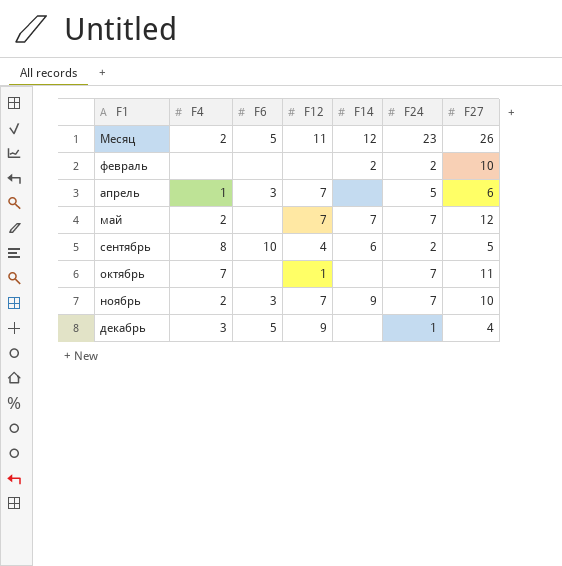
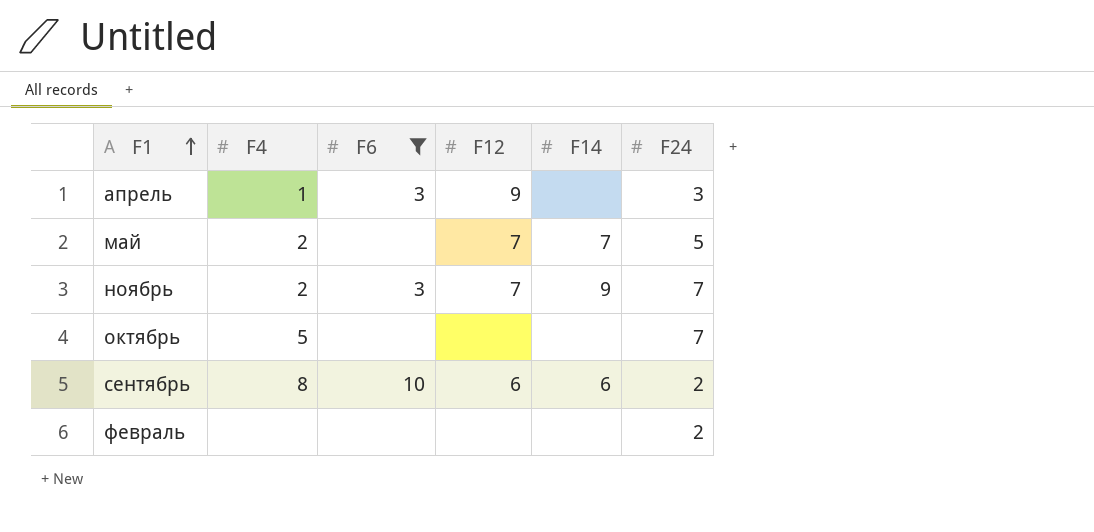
filter: none -> F6 != 5
row order: none -> F1 ascending
column F27 | position: 7 -> none
апрель | F12: 7 -> 9
апрель | F24: 5 -> 3
май | F24: 7 -> 5
октябрь | F4: 7 -> 5
октябрь | F12: 1 -> none
сентябрь | F12: 4 -> 6
февраль | F14: 2 -> none

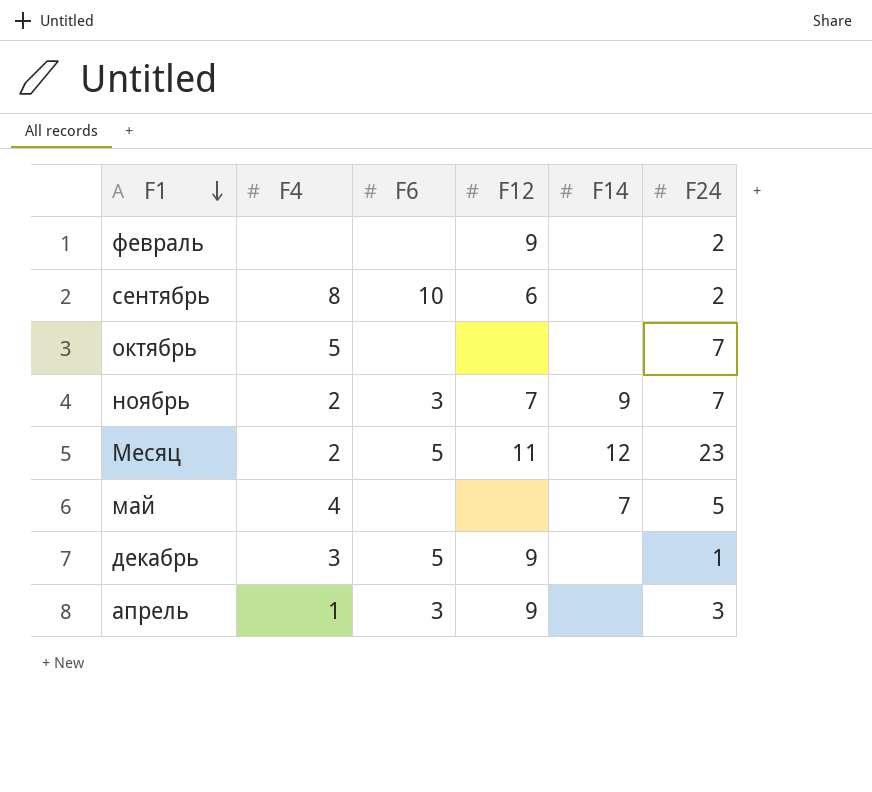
filter: F6 != 5 -> none
row order: F1 ascending -> F1 descending
февраль | F12: none -> 9
сентябрь | F14: 6 -> none
май | F4: 2 -> 4
май | F12: 7 -> none

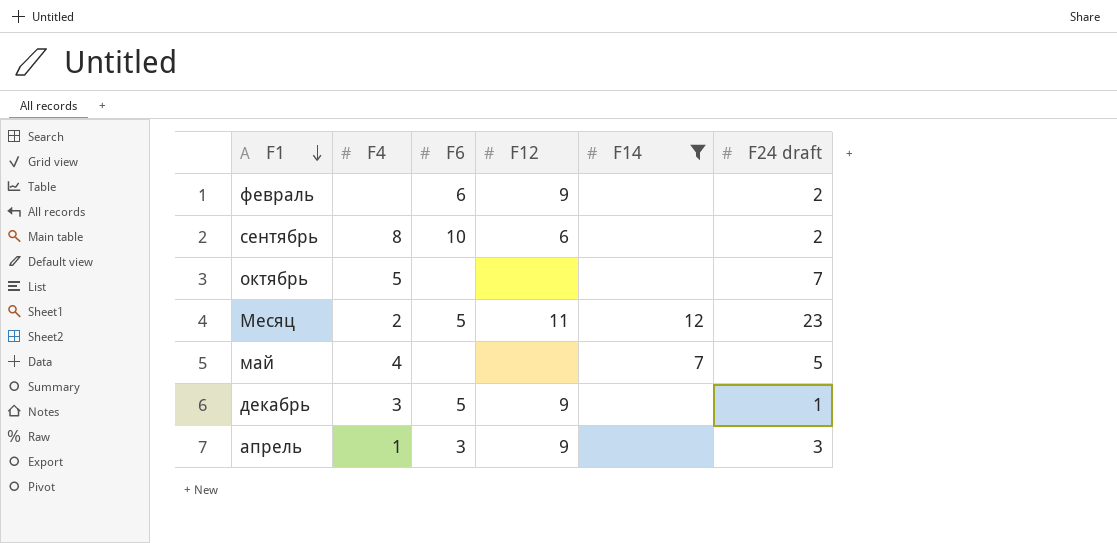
filter: none -> F14 != 9
column name: F24 -> F24 draft
февраль | F6: none -> 6

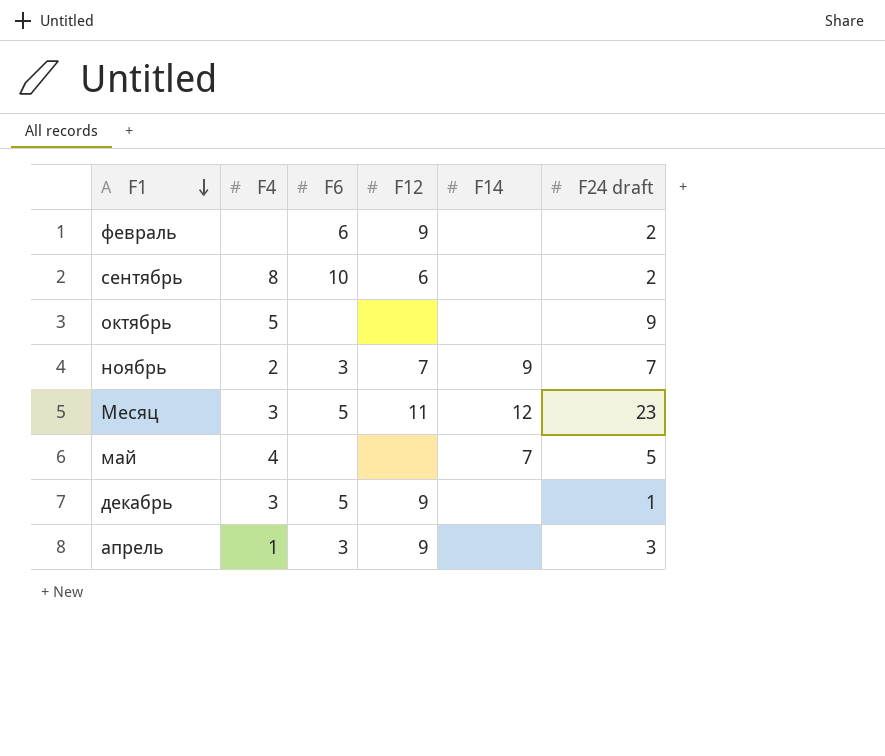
filter: F14 != 9 -> none
октябрь | F24 draft: 7 -> 9
Месяц | F4: 2 -> 3

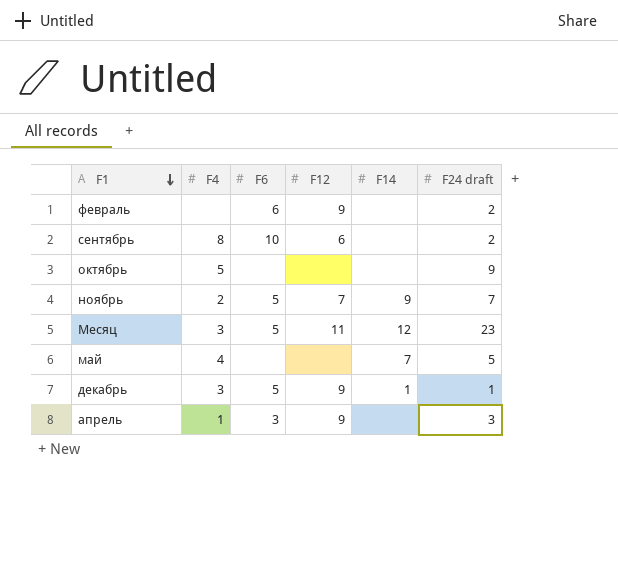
ноябрь | F6: 3 -> 5
декабрь | F14: none -> 1

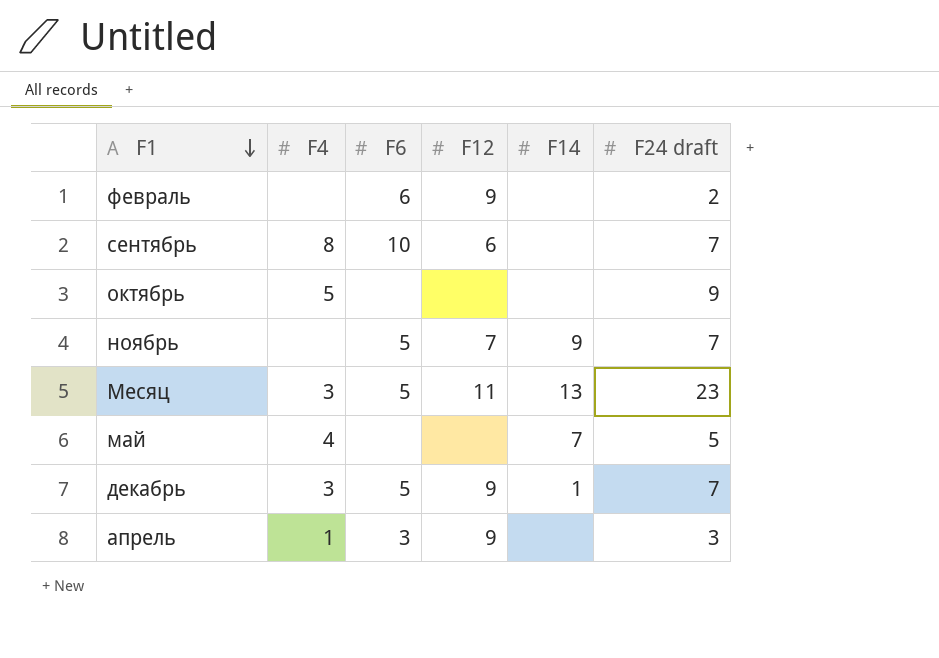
сентябрь | F24 draft: 2 -> 7
ноябрь | F4: 2 -> none
Месяц | F14: 12 -> 13
декабрь | F24 draft: 1 -> 7

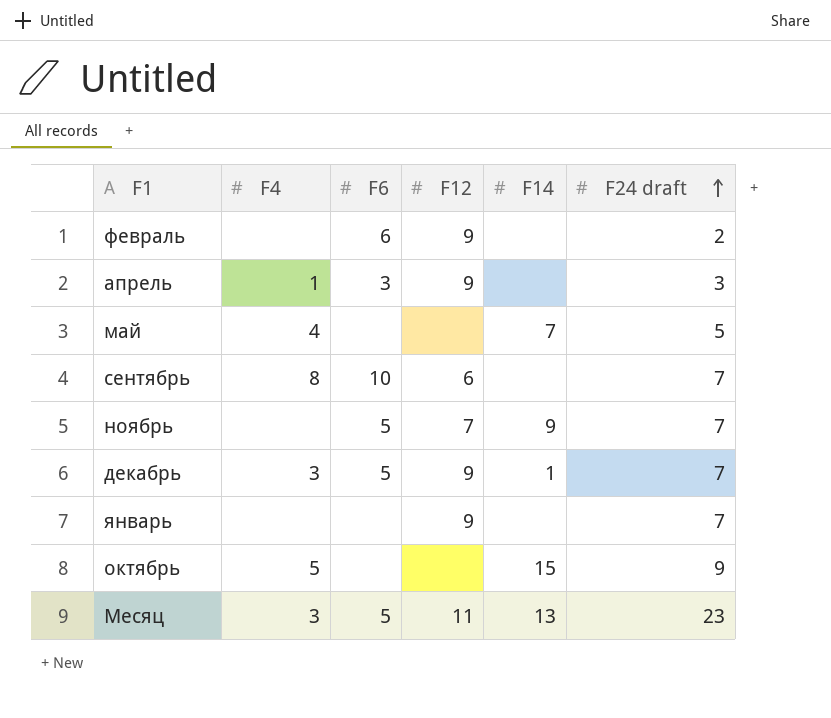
row order: F1 descending -> F24 draft ascending
row январь: none -> none | none | 9 | none | 7
октябрь | F14: none -> 15

